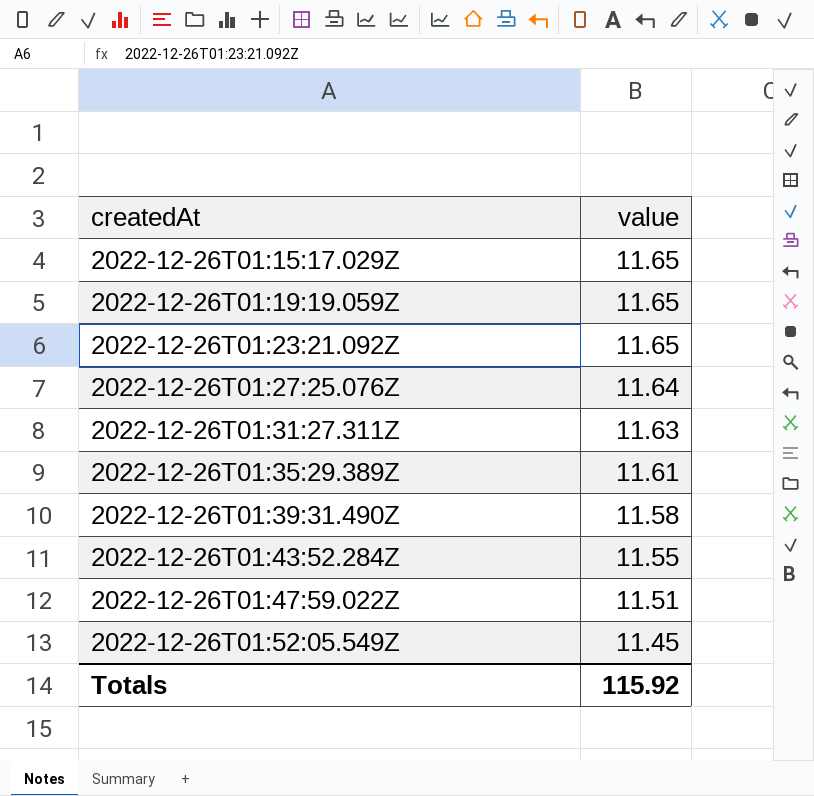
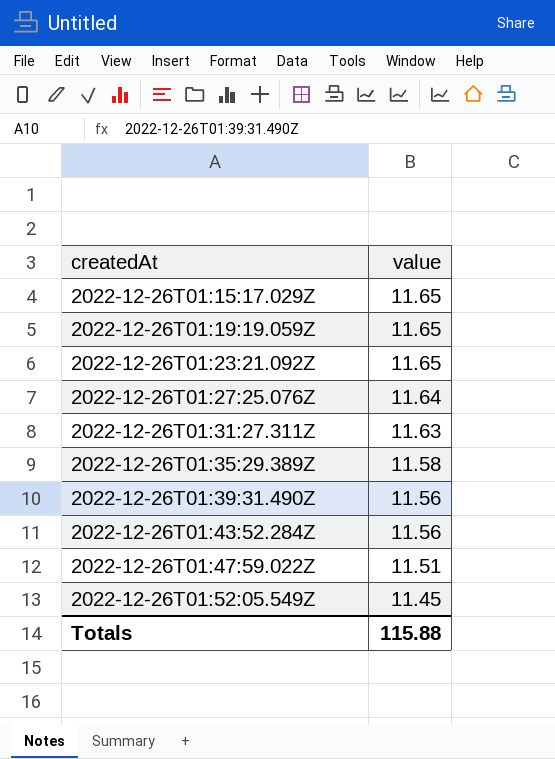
2022-12-26T01:35:29.389Z | value: 11.61 -> 11.58
2022-12-26T01:39:31.490Z | value: 11.58 -> 11.56
2022-12-26T01:43:52.284Z | value: 11.55 -> 11.56
Totals | value: 115.92 -> 115.88

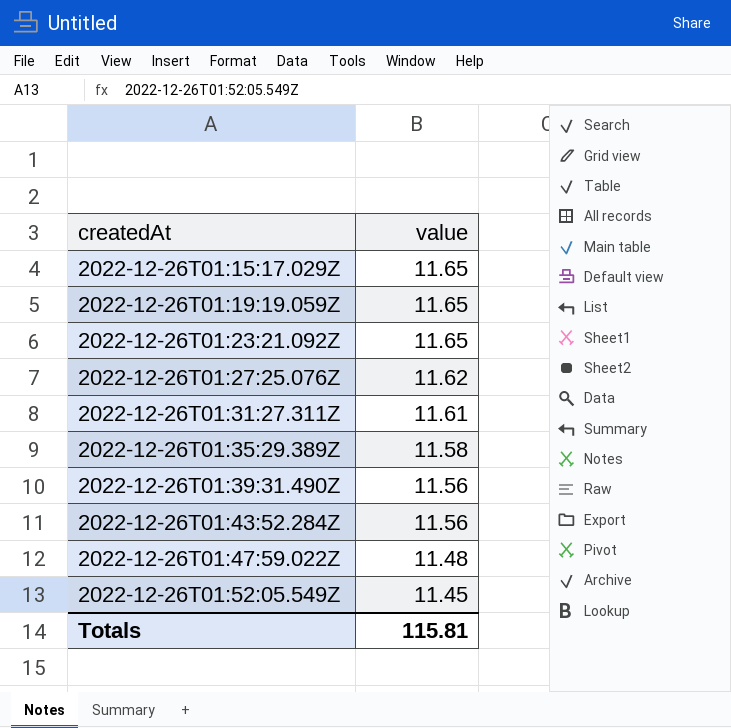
2022-12-26T01:27:25.076Z | value: 11.64 -> 11.62
2022-12-26T01:31:27.311Z | value: 11.63 -> 11.61
2022-12-26T01:47:59.022Z | value: 11.51 -> 11.48
Totals | value: 115.88 -> 115.81

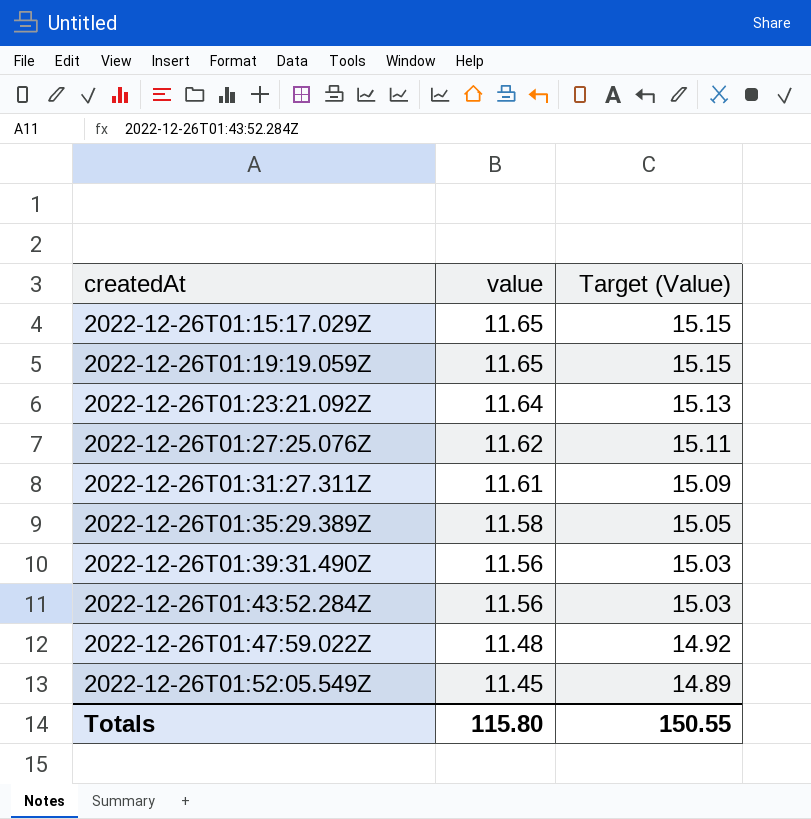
column Target (Value) | formula: none -> [value] * 1.3
2022-12-26T01:23:21.092Z | value: 11.65 -> 11.64
Totals | value: 115.81 -> 115.80

